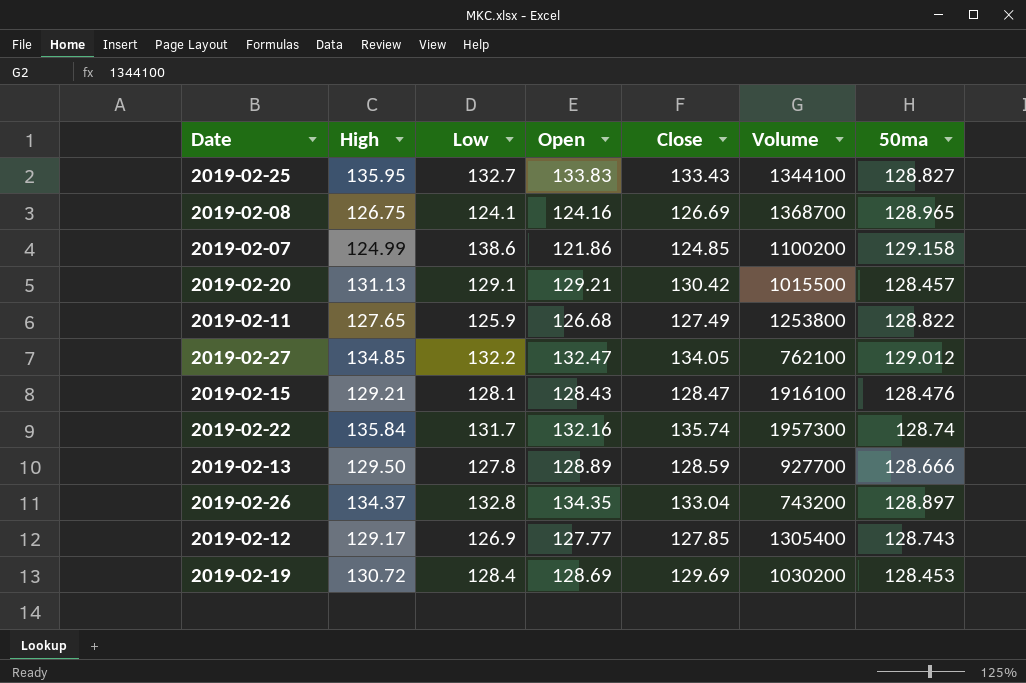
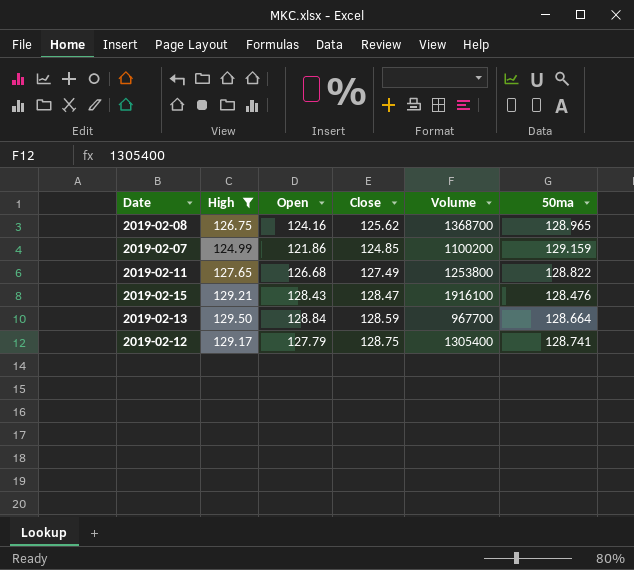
filter: none -> High <= 129.50
column Low | position: 3 -> none
2019-02-08 | Close: 126.69 -> 125.62
2019-02-07 | 50ma: 129.158 -> 129.159
2019-02-13 | Open: 128.89 -> 128.84
2019-02-13 | Volume: 927700 -> 967700
2019-02-13 | 50ma: 128.666 -> 128.664
2019-02-12 | Open: 127.77 -> 127.79
2019-02-12 | Close: 127.85 -> 128.75
2019-02-12 | 50ma: 128.743 -> 128.741

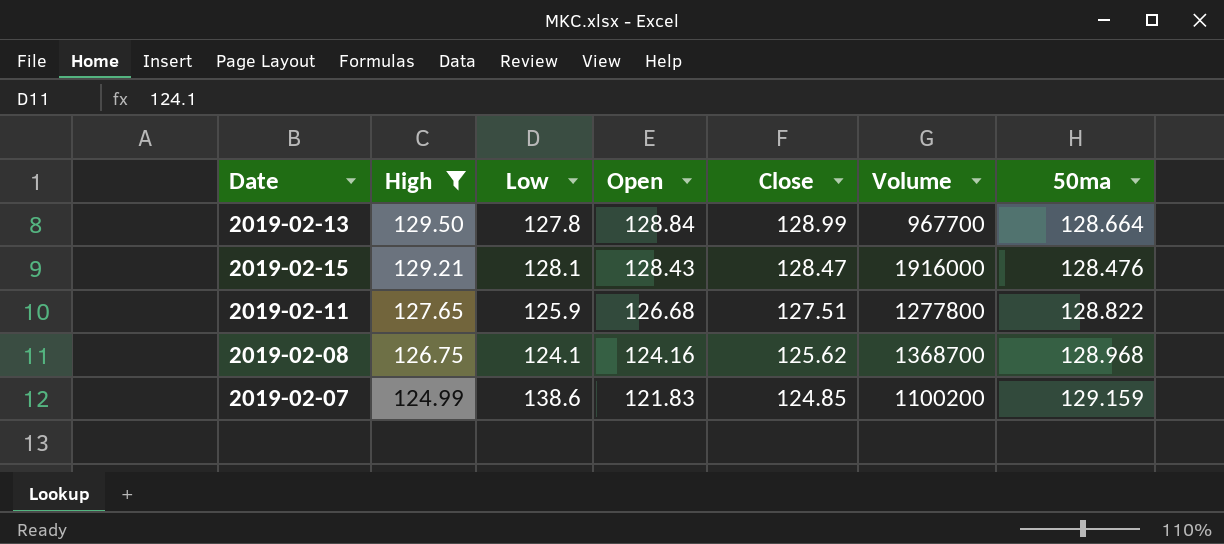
row order: none -> High descending
column Low | position: none -> 3
row 2019-02-12: 129.17 | 127.79 | 128.75 | 1305400 | 128.741 -> none
2019-02-13 | Close: 128.59 -> 128.99
2019-02-15 | Volume: 1916100 -> 1916000
2019-02-11 | Close: 127.49 -> 127.51
2019-02-11 | Volume: 1253800 -> 1277800
2019-02-08 | 50ma: 128.965 -> 128.968
2019-02-07 | Open: 121.86 -> 121.83

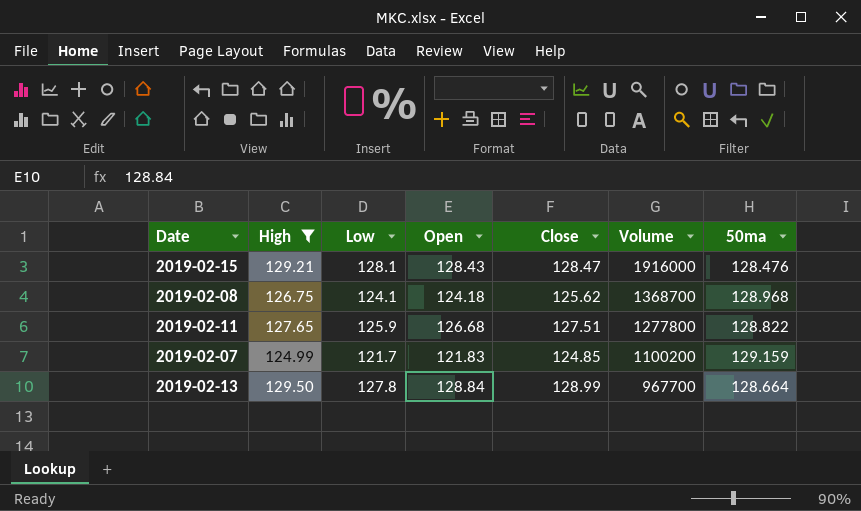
row order: High descending -> Volume descending
2019-02-08 | Open: 124.16 -> 124.18
2019-02-07 | Low: 138.6 -> 121.7

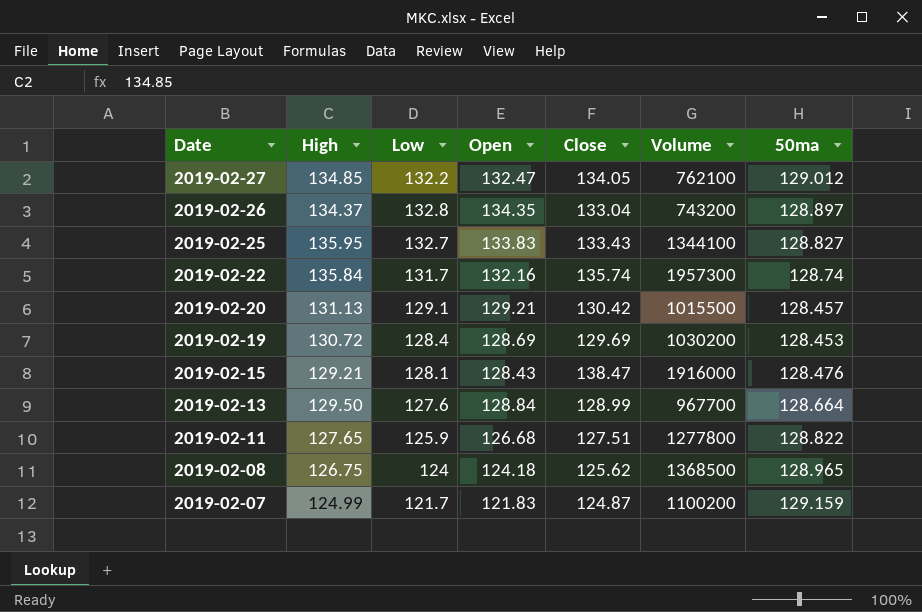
filter: High <= 129.50 -> none
row order: Volume descending -> Date descending
2019-02-15 | Close: 128.47 -> 138.47
2019-02-13 | Low: 127.8 -> 127.6
2019-02-08 | Low: 124.1 -> 124
2019-02-08 | Volume: 1368700 -> 1368500
2019-02-08 | 50ma: 128.968 -> 128.965
2019-02-07 | Close: 124.85 -> 124.87

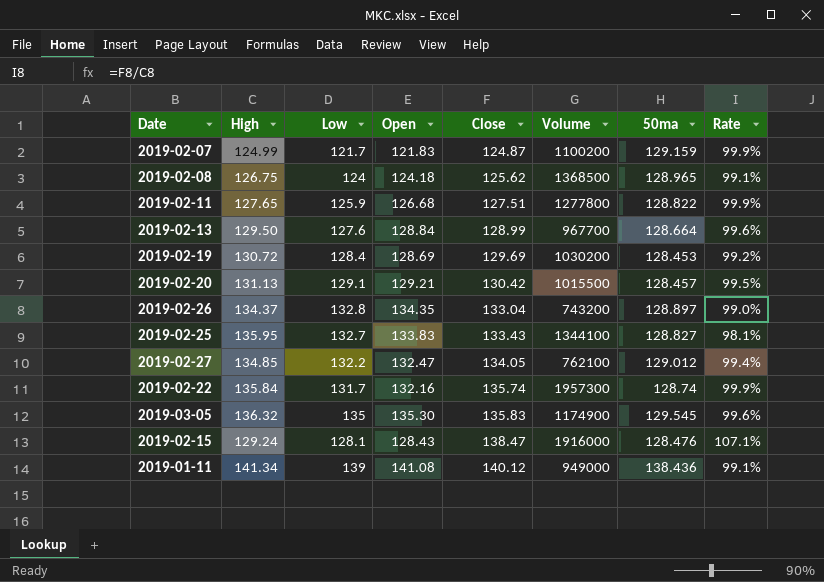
row order: Date descending -> Close ascending
column Rate | formula: none -> [Close] / [High]
row 2019-03-05: none -> 136.32 | 135 | 135.30 | 135.83 | 1174900 | 129.545 | 99.6%
2019-02-15 | High: 129.21 -> 129.24
row 2019-01-11: none -> 141.34 | 139 | 141.08 | 140.12 | 949000 | 138.436 | 99.1%

